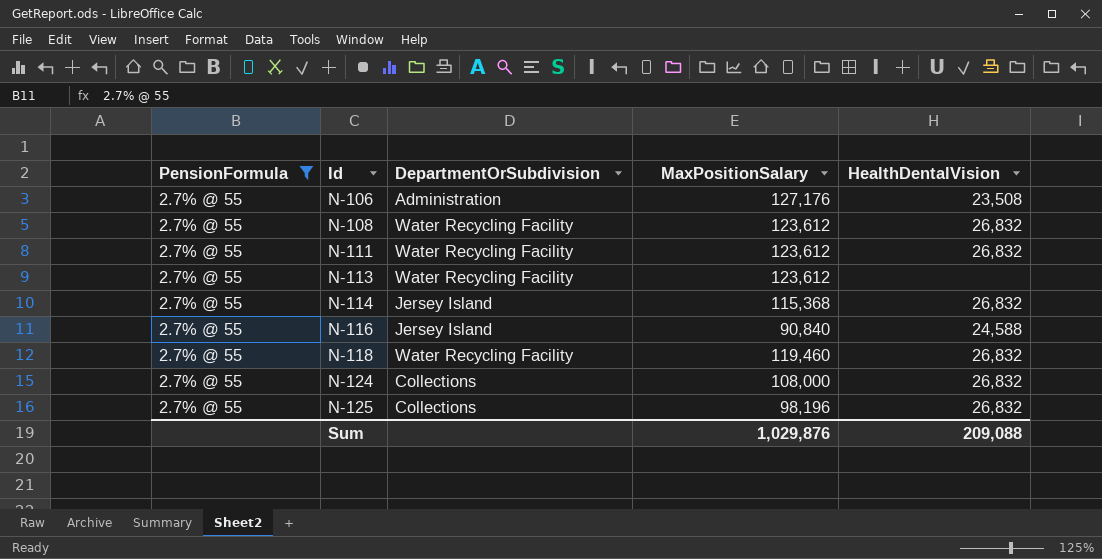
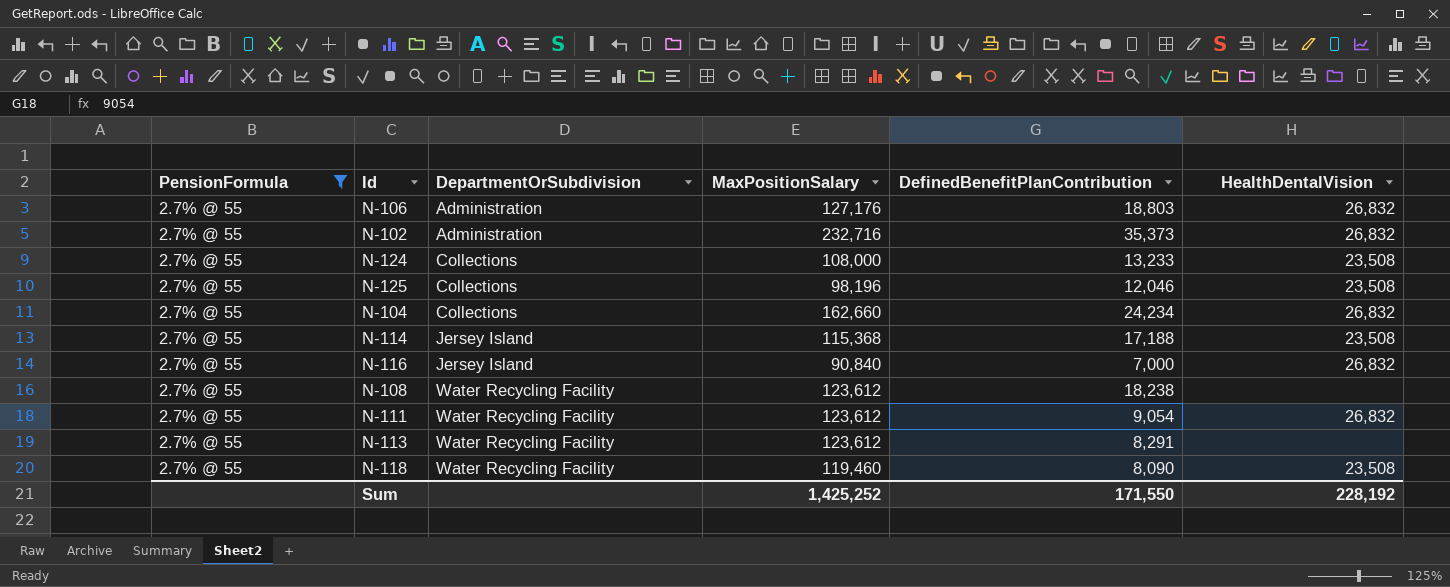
row order: Id ascending -> DepartmentOrSubdivision ascending
column DefinedBenefitPlanContribution | position: none -> 5
N-106 | HealthDentalVision: 23,508 -> 26,832
row N-102: none -> 2.7% @ 55 | Administration | 232,716 | 35,373 | 26,832
N-124 | HealthDentalVision: 26,832 -> 23,508
N-125 | HealthDentalVision: 26,832 -> 23,508
row N-104: none -> 2.7% @ 55 | Collections | 162,660 | 24,234 | 26,832
N-114 | HealthDentalVision: 26,832 -> 23,508
N-116 | HealthDentalVision: 24,588 -> 26,832
N-108 | HealthDentalVision: 26,832 -> none
N-118 | HealthDentalVision: 26,832 -> 23,508
Sum | MaxPositionSalary: 1,029,876 -> 1,425,252
Sum | HealthDentalVision: 209,088 -> 228,192

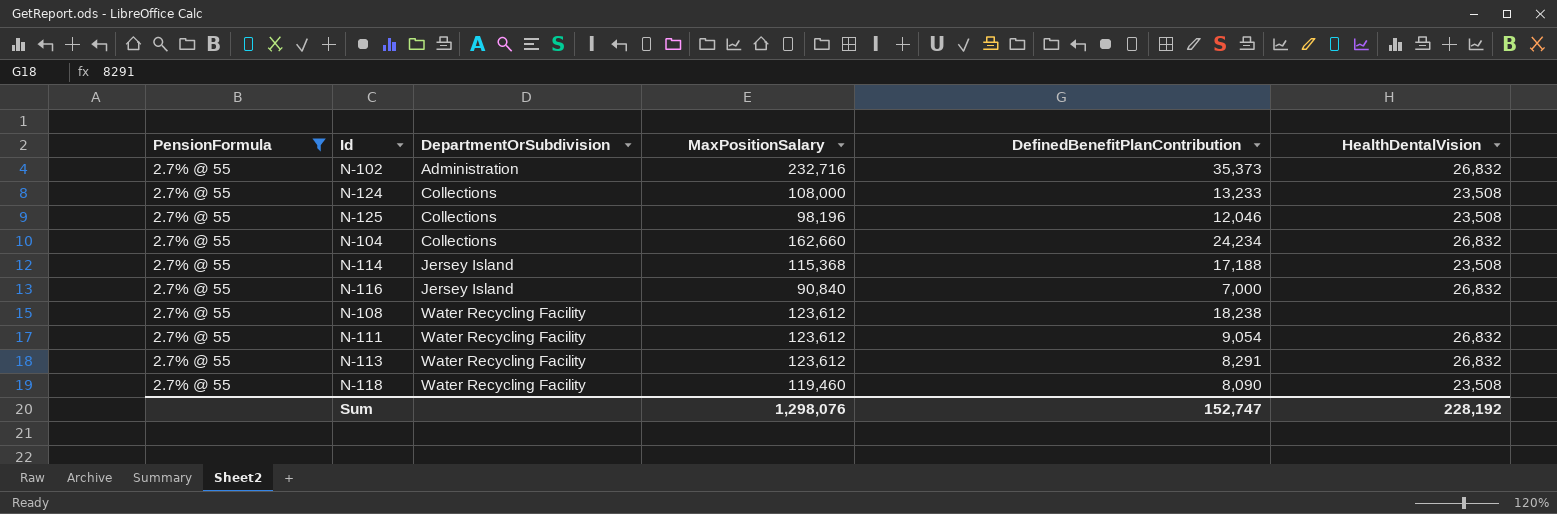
row N-106: 2.7% @ 55 | Administration | 127,176 | 18,803 | 26,832 -> none
N-113 | HealthDentalVision: none -> 26,832
Sum | MaxPositionSalary: 1,425,252 -> 1,298,076
Sum | DefinedBenefitPlanContribution: 171,550 -> 152,747

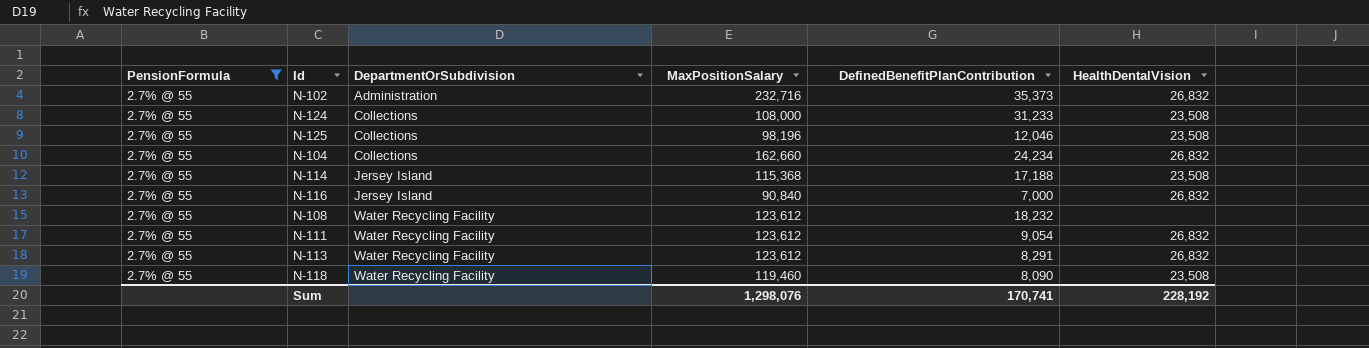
N-124 | DefinedBenefitPlanContribution: 13,233 -> 31,233
N-108 | DefinedBenefitPlanContribution: 18,238 -> 18,232
Sum | DefinedBenefitPlanContribution: 152,747 -> 170,741

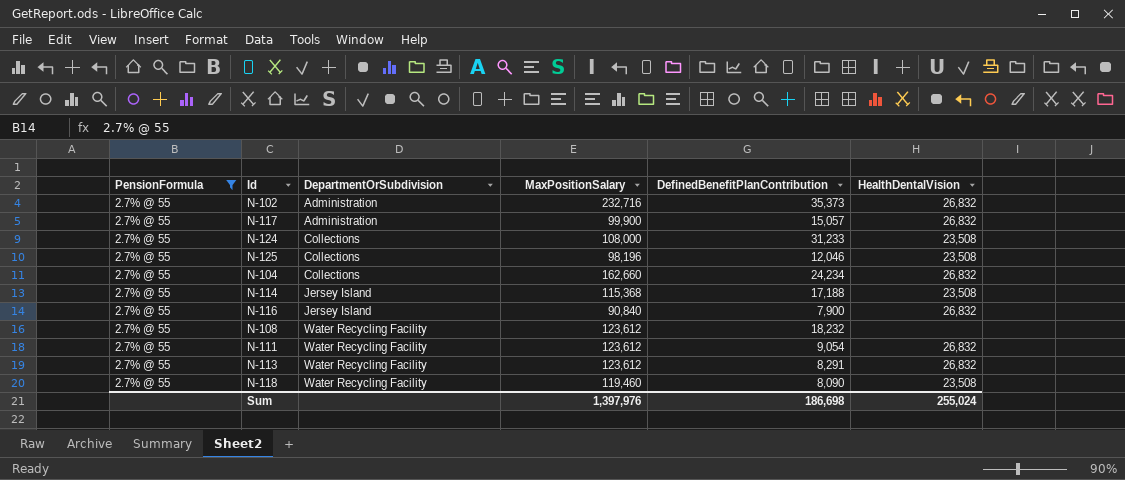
row N-117: none -> 2.7% @ 55 | Administration | 99,900 | 15,057 | 26,832
N-116 | DefinedBenefitPlanContribution: 7,000 -> 7,900
Sum | MaxPositionSalary: 1,298,076 -> 1,397,976
Sum | DefinedBenefitPlanContribution: 170,741 -> 186,698
Sum | HealthDentalVision: 228,192 -> 255,024

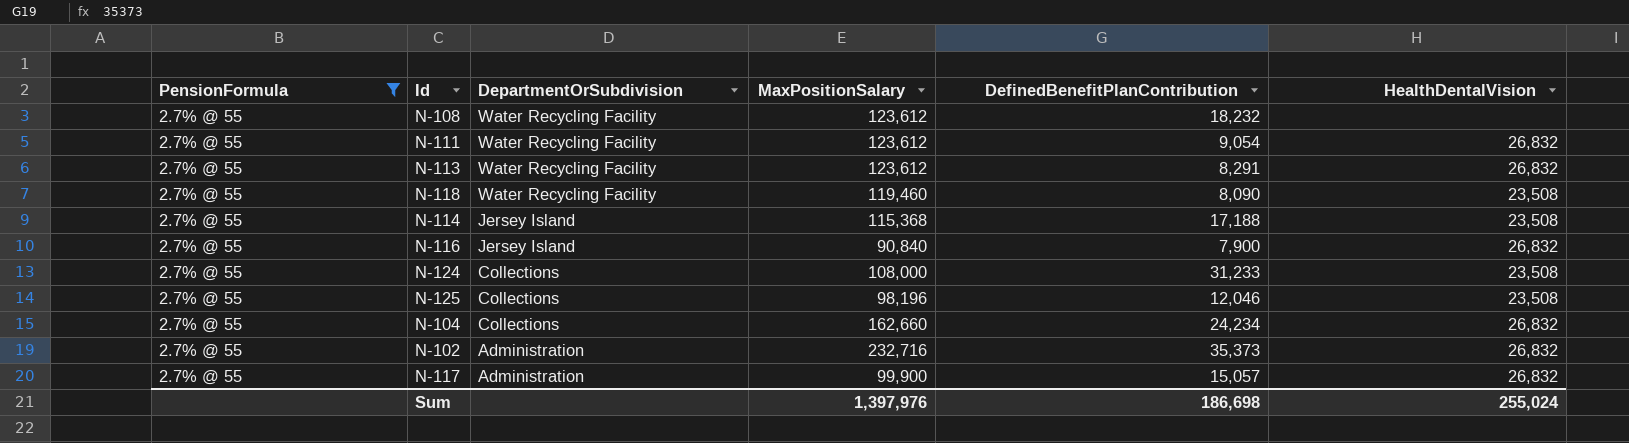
row order: DepartmentOrSubdivision ascending -> DepartmentOrSubdivision descending

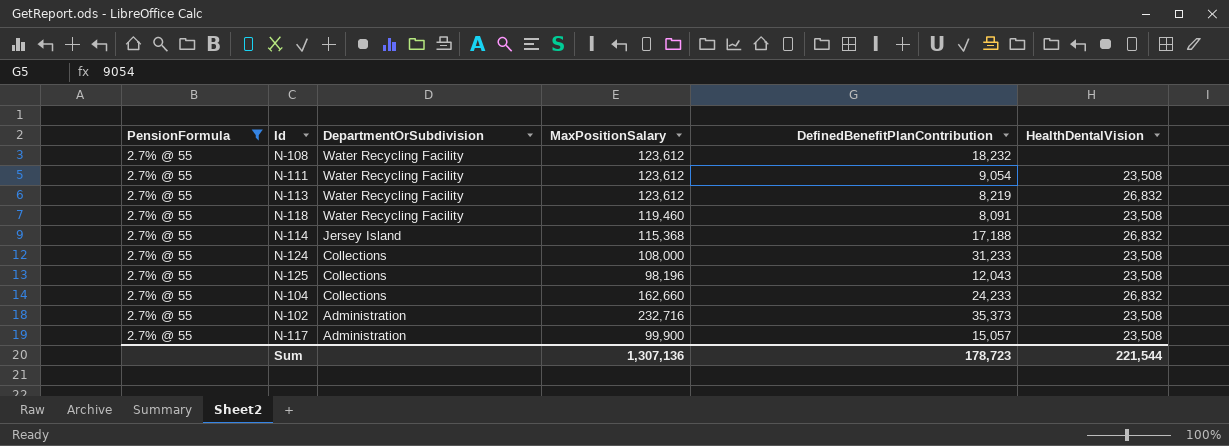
row N-116: 2.7% @ 55 | Jersey Island | 90,840 | 7,900 | 26,832 -> none
N-111 | HealthDentalVision: 26,832 -> 23,508
N-113 | DefinedBenefitPlanContribution: 8,291 -> 8,219
N-118 | DefinedBenefitPlanContribution: 8,090 -> 8,091
N-114 | HealthDentalVision: 23,508 -> 26,832
N-125 | DefinedBenefitPlanContribution: 12,046 -> 12,043
N-104 | DefinedBenefitPlanContribution: 24,234 -> 24,233
N-102 | HealthDentalVision: 26,832 -> 23,508
N-117 | HealthDentalVision: 26,832 -> 23,508
Sum | MaxPositionSalary: 1,397,976 -> 1,307,136
Sum | DefinedBenefitPlanContribution: 186,698 -> 178,723
Sum | HealthDentalVision: 255,024 -> 221,544

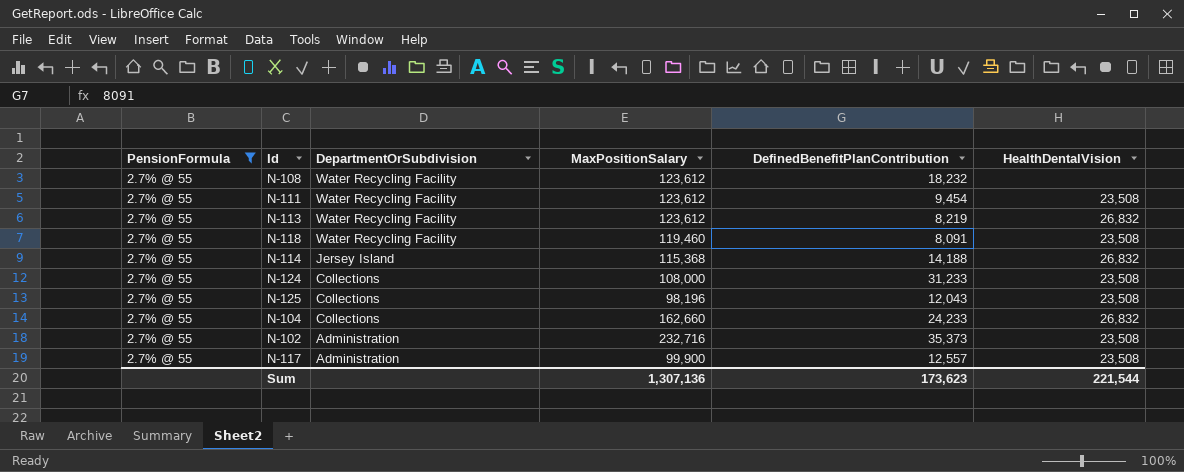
N-111 | DefinedBenefitPlanContribution: 9,054 -> 9,454
N-114 | DefinedBenefitPlanContribution: 17,188 -> 14,188
N-117 | DefinedBenefitPlanContribution: 15,057 -> 12,557
Sum | DefinedBenefitPlanContribution: 178,723 -> 173,623

